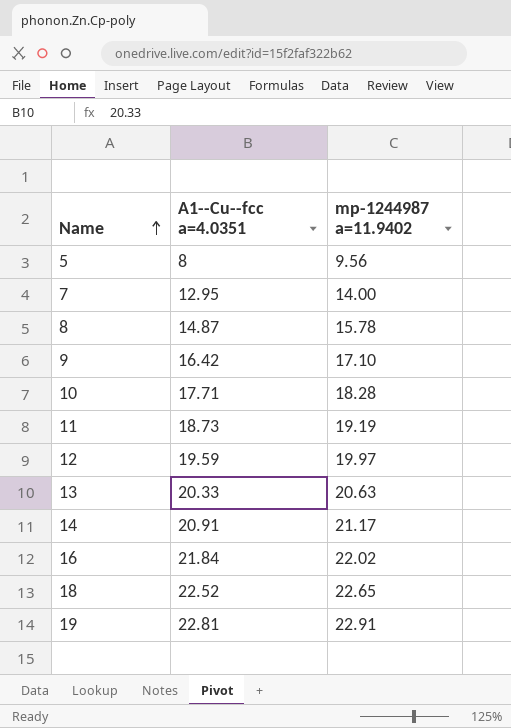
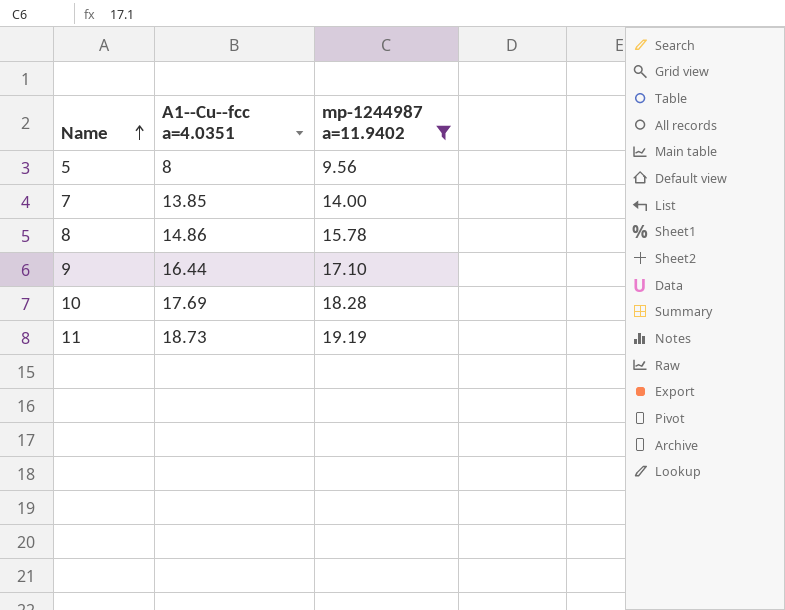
filter: none -> mp-1244987 a=11.9402 <= 19.19
7 | A1--Cu--fcc a=4.0351: 12.95 -> 13.85
8 | A1--Cu--fcc a=4.0351: 14.87 -> 14.86
9 | A1--Cu--fcc a=4.0351: 16.42 -> 16.44
10 | A1--Cu--fcc a=4.0351: 17.71 -> 17.69

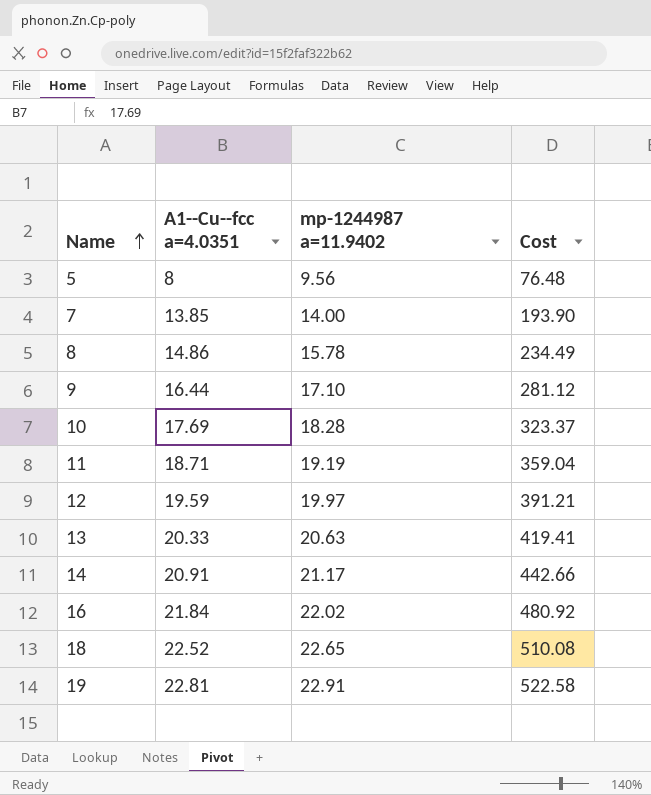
filter: mp-1244987 a=11.9402 <= 19.19 -> none
column Cost | formula: none -> [A1--Cu--fcc a=4.0351] * [mp-1244987 a=11.9402]
11 | A1--Cu--fcc a=4.0351: 18.73 -> 18.71

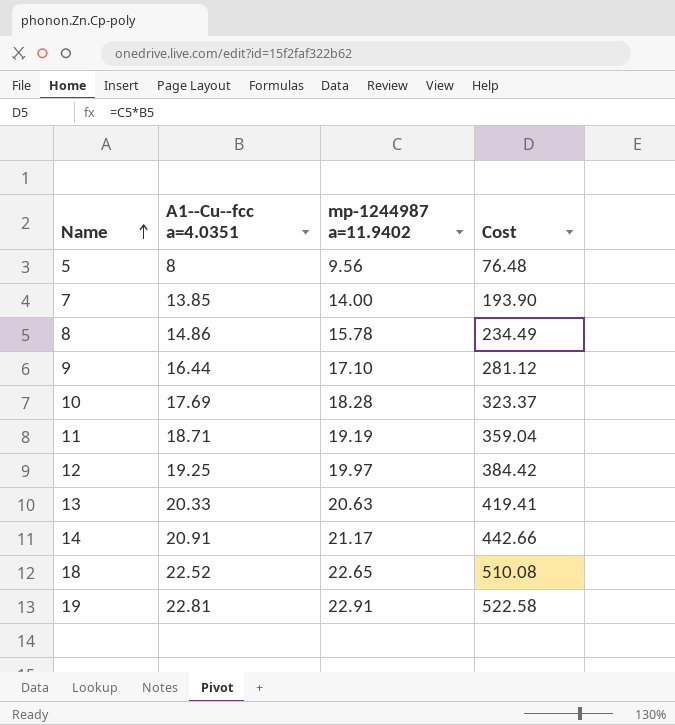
row 16: 21.84 | 22.02 | 480.92 -> none
12 | A1--Cu--fcc a=4.0351: 19.59 -> 19.25
12 | Cost: 391.21 -> 384.42

